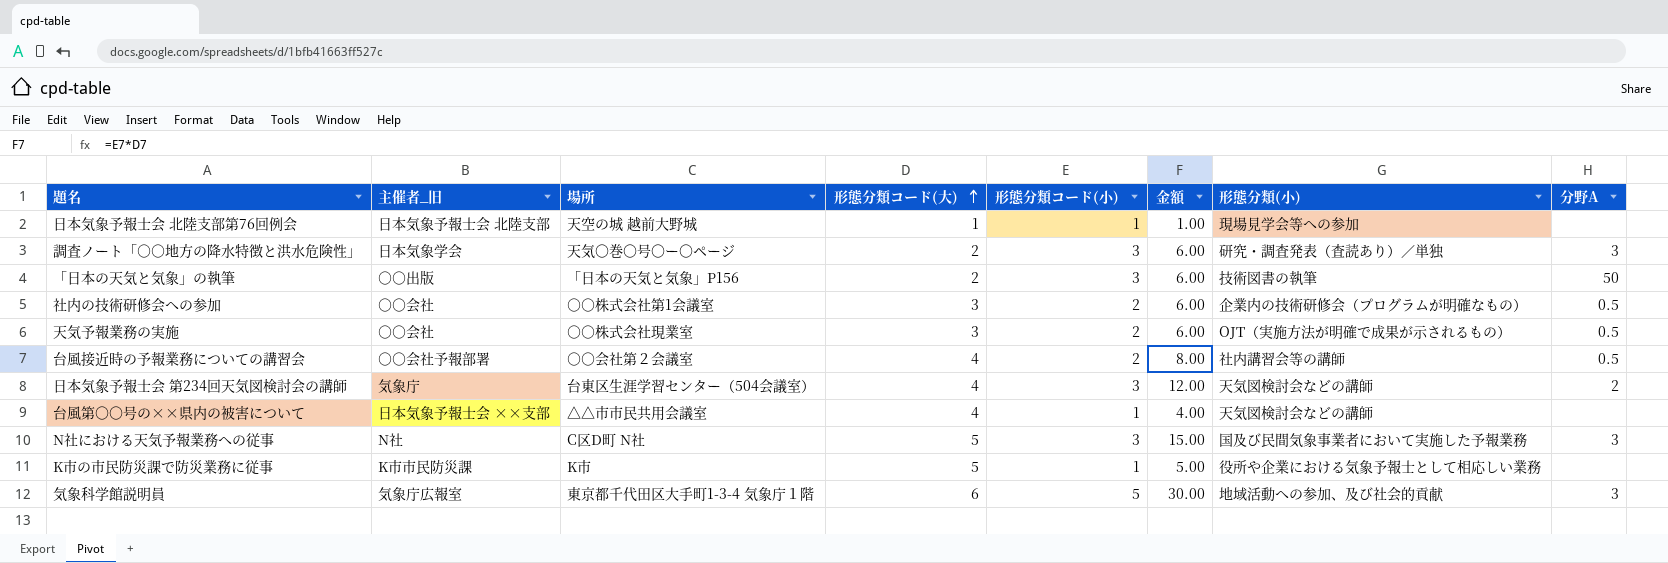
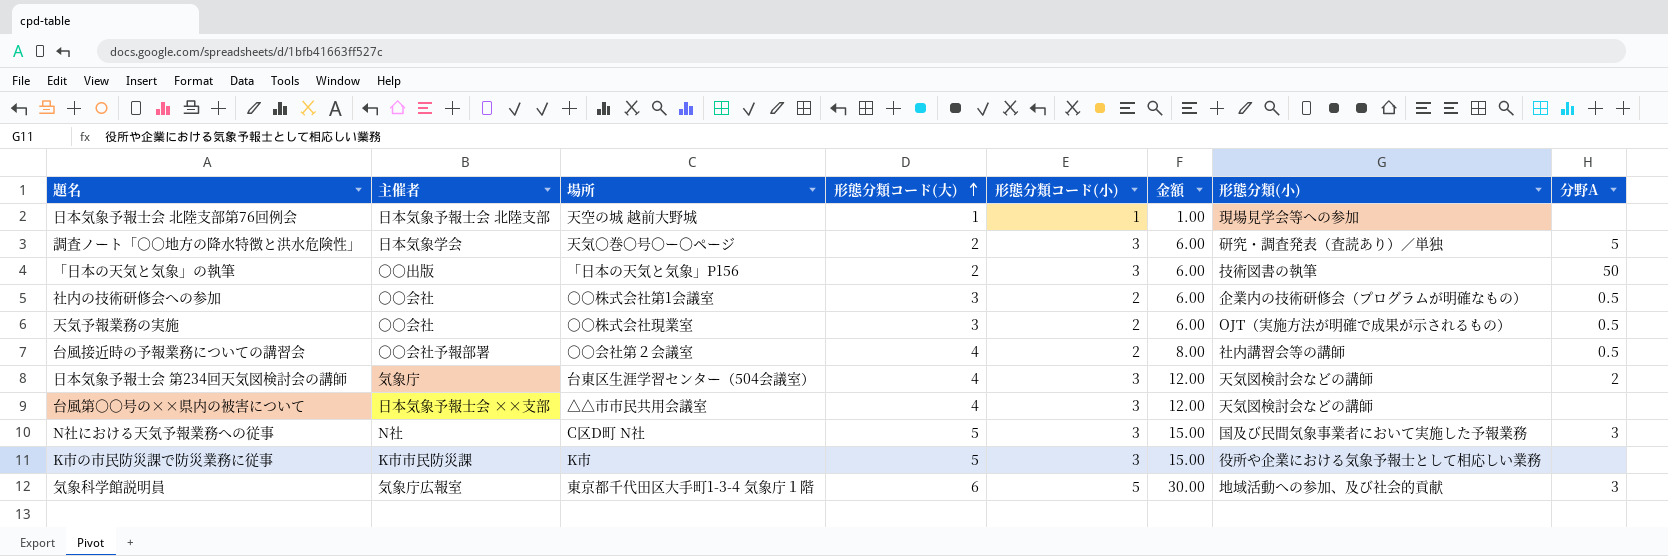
column name: 主催者_旧 -> 主催者
調査ノート「○○地方の降水特徴と洪水危険性」 | 分野A: 3 -> 5
台風第〇〇号の××県内の被害について | 形態分類コード(小): 1 -> 3
台風第〇〇号の××県内の被害について | 金額: 4.00 -> 12.00
K市の市民防災課で防災業務に従事 | 形態分類コード(小): 1 -> 3
K市の市民防災課で防災業務に従事 | 金額: 5.00 -> 15.00

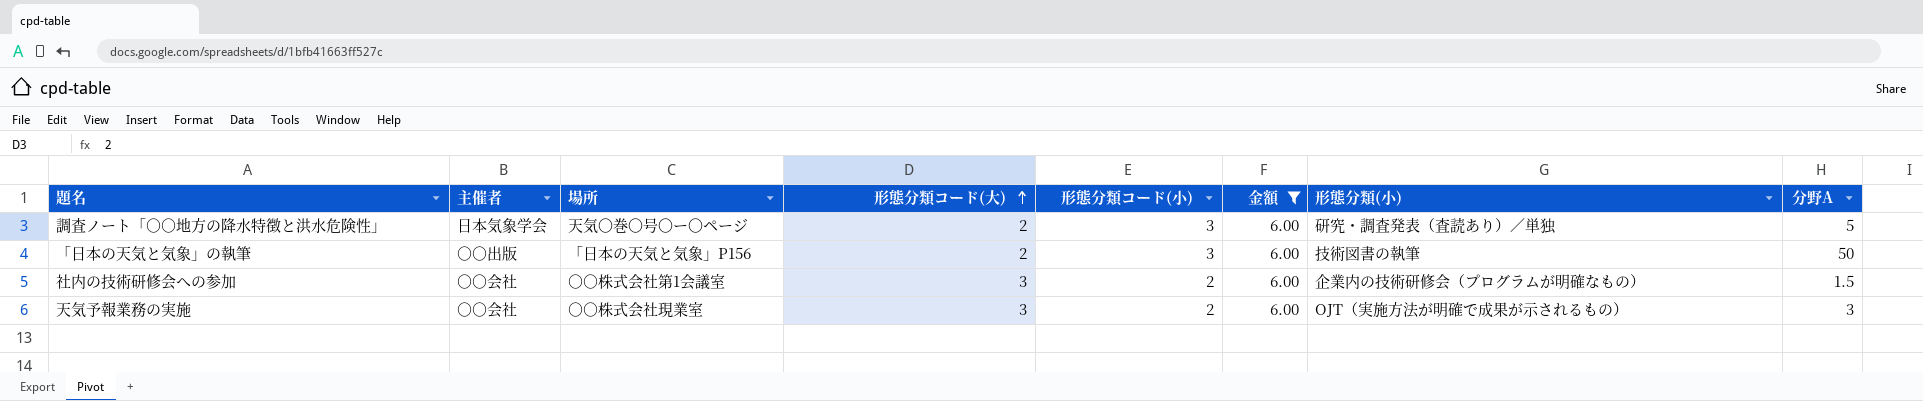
filter: none -> 金額 = 6.00
社内の技術研修会への参加 | 分野A: 0.5 -> 1.5
天気予報業務の実施 | 分野A: 0.5 -> 3

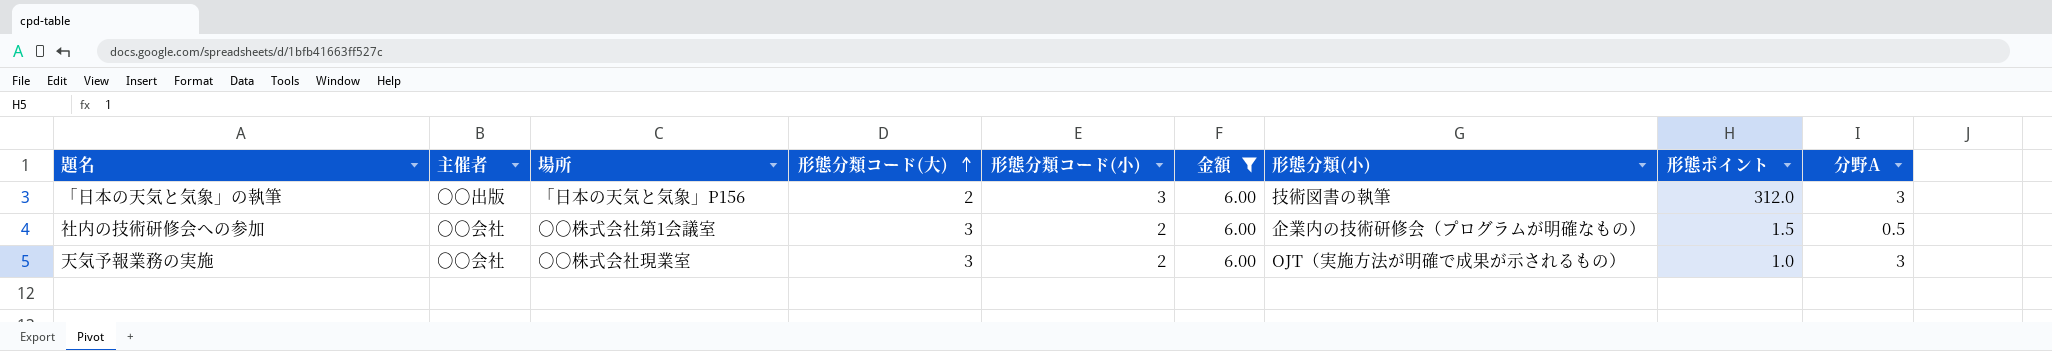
column 形態ポイント | position: none -> 8
row 調査ノート「○○地方の降水特徴と洪水危険性」: 日本気象学会 | 天気〇巻〇号〇ー〇ページ | 2 | 3 | 6.00 | 研究・調査発表（査読あり）／単独 | 5 -> none
「日本の天気と気象」の執筆 | 分野A: 50 -> 3
社内の技術研修会への参加 | 分野A: 1.5 -> 0.5

